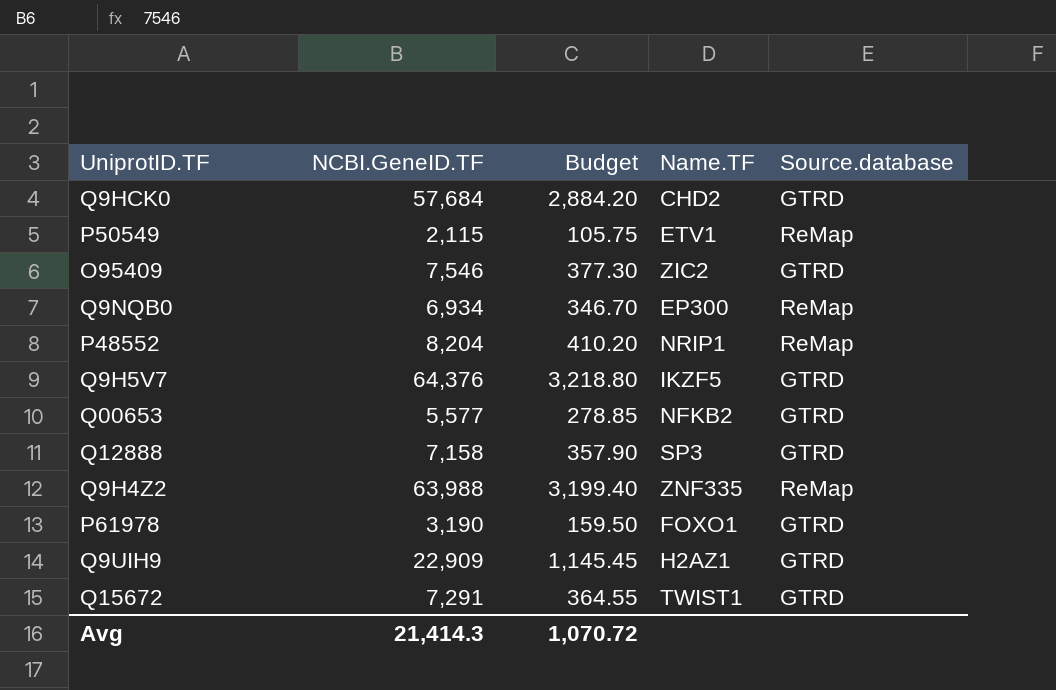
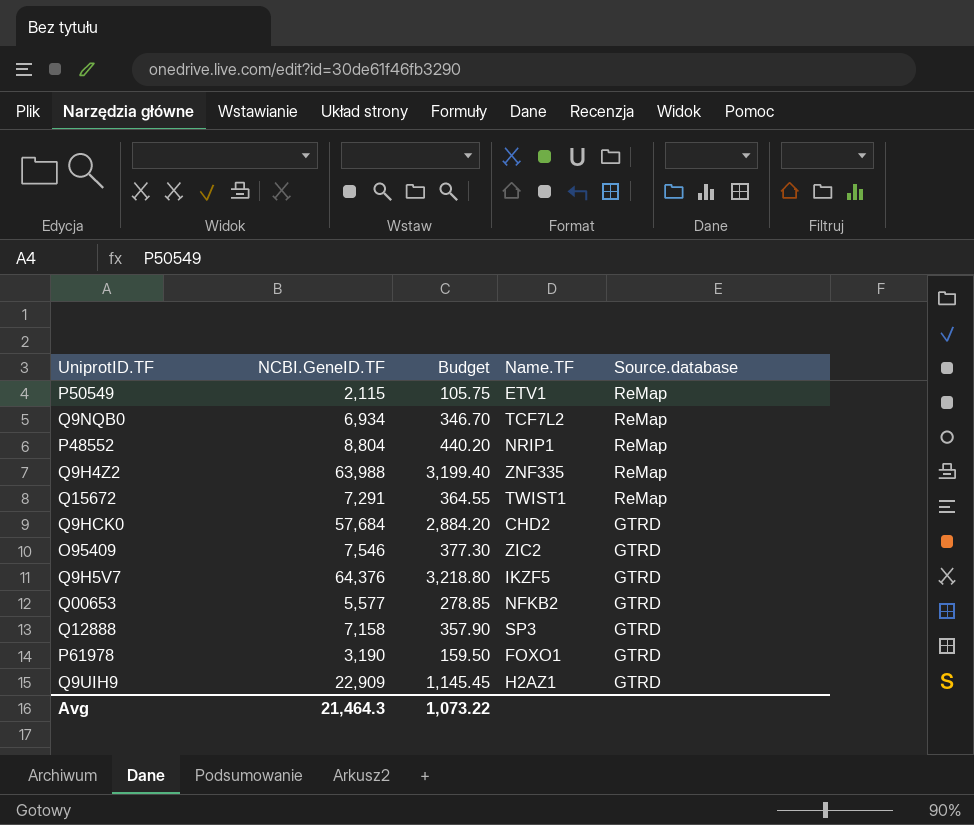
row order: none -> Source.database descending
Q9NQB0 | Name.TF: EP300 -> TCF7L2
P48552 | NCBI.GeneID.TF: 8,204 -> 8,804
P48552 | Budget: 410.20 -> 440.20
Q15672 | Source.database: GTRD -> ReMap
Avg | NCBI.GeneID.TF: 21,414.3 -> 21,464.3
Avg | Budget: 1,070.72 -> 1,073.22

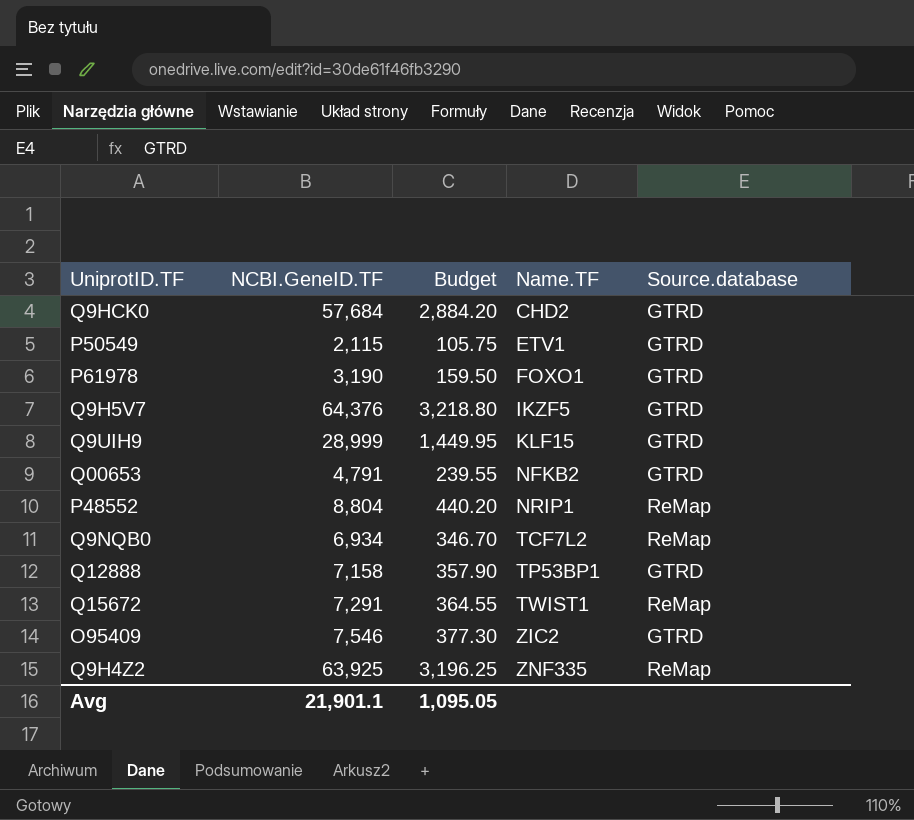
row order: Source.database descending -> Name.TF ascending
P50549 | Source.database: ReMap -> GTRD
Q9UIH9 | NCBI.GeneID.TF: 22,909 -> 28,999
Q9UIH9 | Budget: 1,145.45 -> 1,449.95
Q9UIH9 | Name.TF: H2AZ1 -> KLF15
Q00653 | NCBI.GeneID.TF: 5,577 -> 4,791
Q00653 | Budget: 278.85 -> 239.55
Q12888 | Name.TF: SP3 -> TP53BP1
Q9H4Z2 | NCBI.GeneID.TF: 63,988 -> 63,925
Q9H4Z2 | Budget: 3,199.40 -> 3,196.25
Avg | NCBI.GeneID.TF: 21,464.3 -> 21,901.1
Avg | Budget: 1,073.22 -> 1,095.05

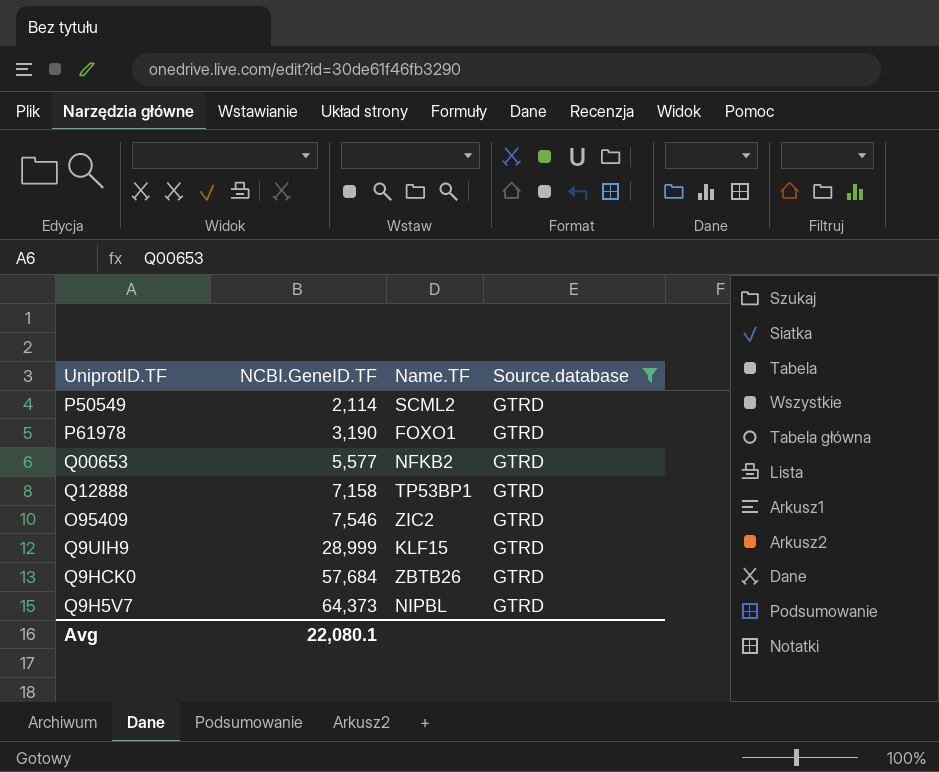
filter: none -> Source.database = GTRD
row order: Name.TF ascending -> NCBI.GeneID.TF ascending
column Budget | formula: [NCBI.GeneID.TF] * 0.05 -> none
P50549 | NCBI.GeneID.TF: 2,115 -> 2,114
P50549 | Name.TF: ETV1 -> SCML2
Q00653 | NCBI.GeneID.TF: 4,791 -> 5,577
Q9HCK0 | Name.TF: CHD2 -> ZBTB26
Q9H5V7 | NCBI.GeneID.TF: 64,376 -> 64,373
Q9H5V7 | Name.TF: IKZF5 -> NIPBL
Avg | NCBI.GeneID.TF: 21,901.1 -> 22,080.1

